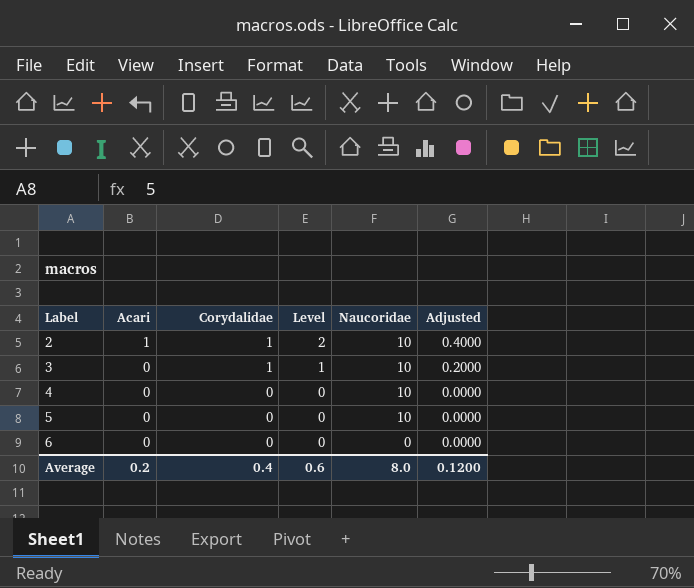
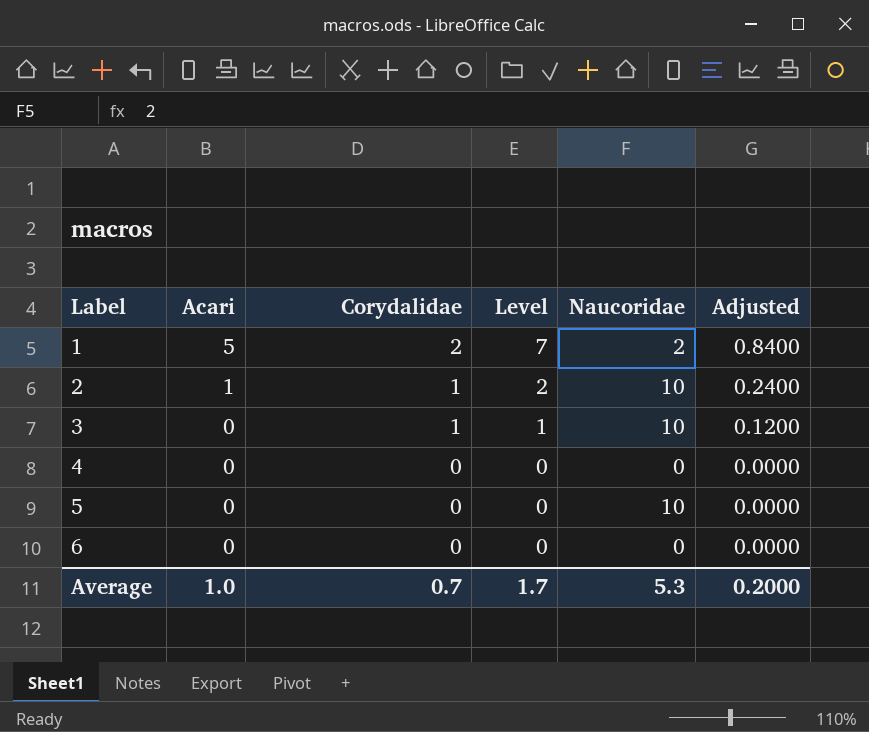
column Adjusted | formula: [Level] * 0.2 -> [Level] * 0.12
row 1: none -> 5 | 2 | 7 | 2 | 0.8400
4 | Naucoridae: 10 -> 0
Average | Acari: 0.2 -> 1.0
Average | Corydalidae: 0.4 -> 0.7
Average | Level: 0.6 -> 1.7
Average | Naucoridae: 8.0 -> 5.3
Average | Adjusted: 0.1200 -> 0.2000

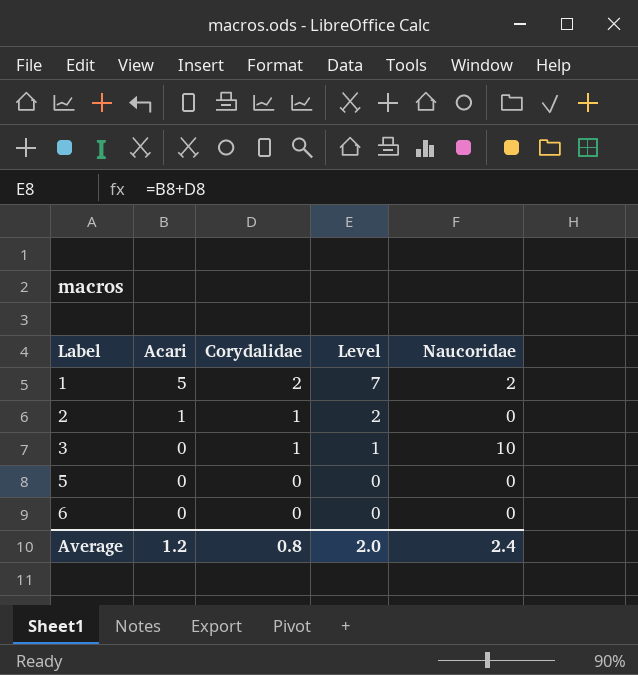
column Adjusted | formula: [Level] * 0.12 -> none
row 4: 0 | 0 | 0 | 0 | 0.0000 -> none
2 | Naucoridae: 10 -> 0
5 | Naucoridae: 10 -> 0
Average | Acari: 1.0 -> 1.2
Average | Corydalidae: 0.7 -> 0.8
Average | Level: 1.7 -> 2.0
Average | Naucoridae: 5.3 -> 2.4

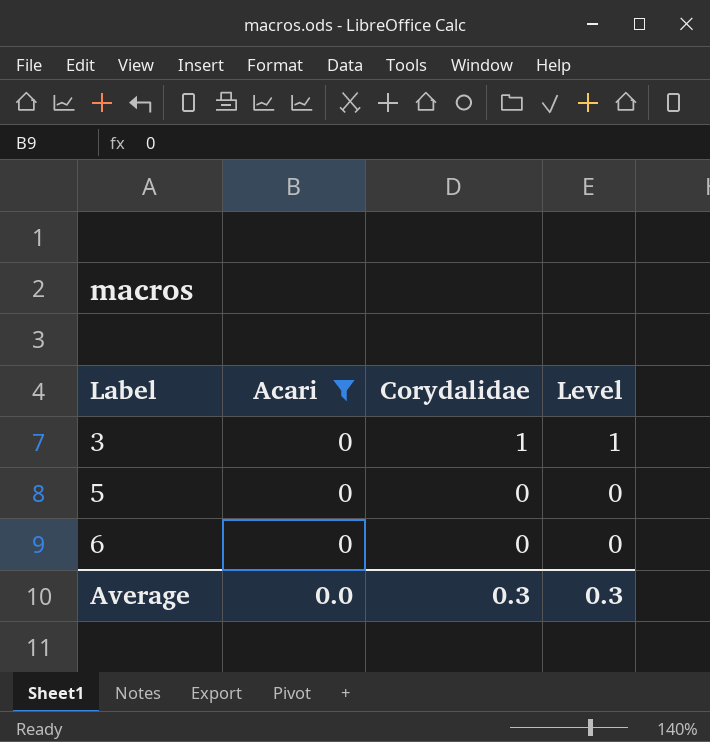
filter: none -> Acari = 0
column Naucoridae | position: 5 -> none
Average | Acari: 1.2 -> 0.0
Average | Corydalidae: 0.8 -> 0.3
Average | Level: 2.0 -> 0.3

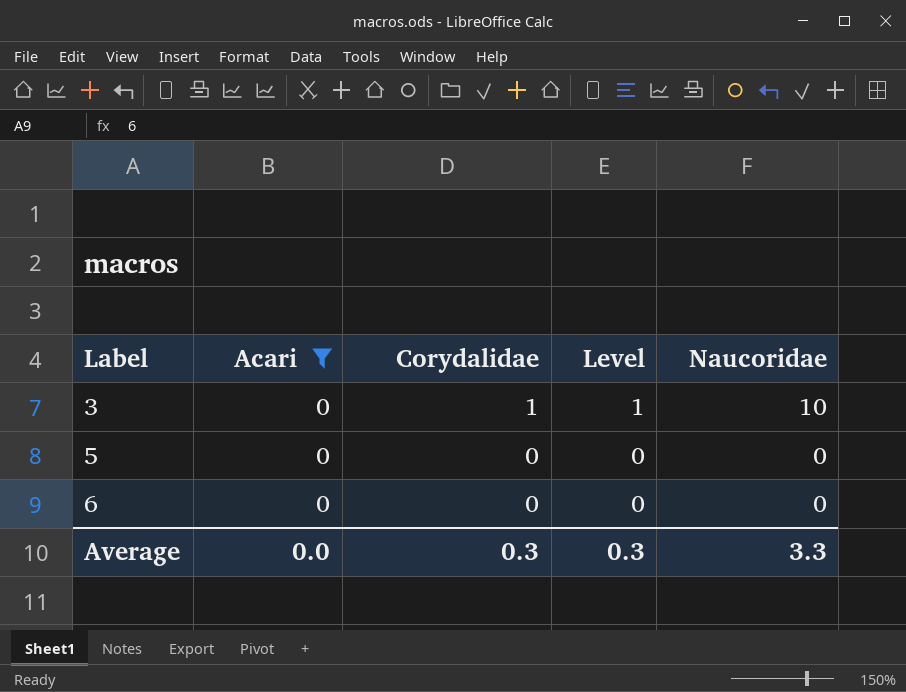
column Naucoridae | position: none -> 5

